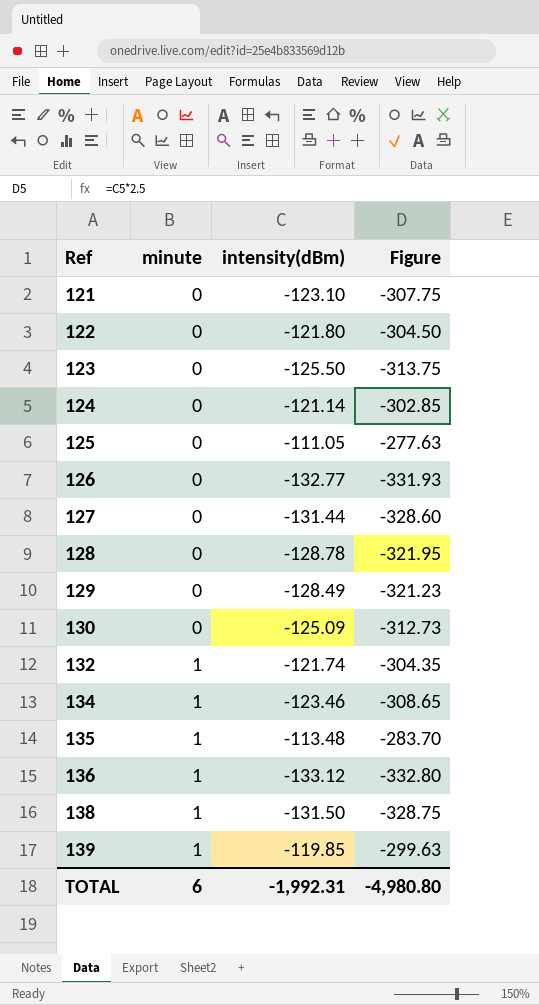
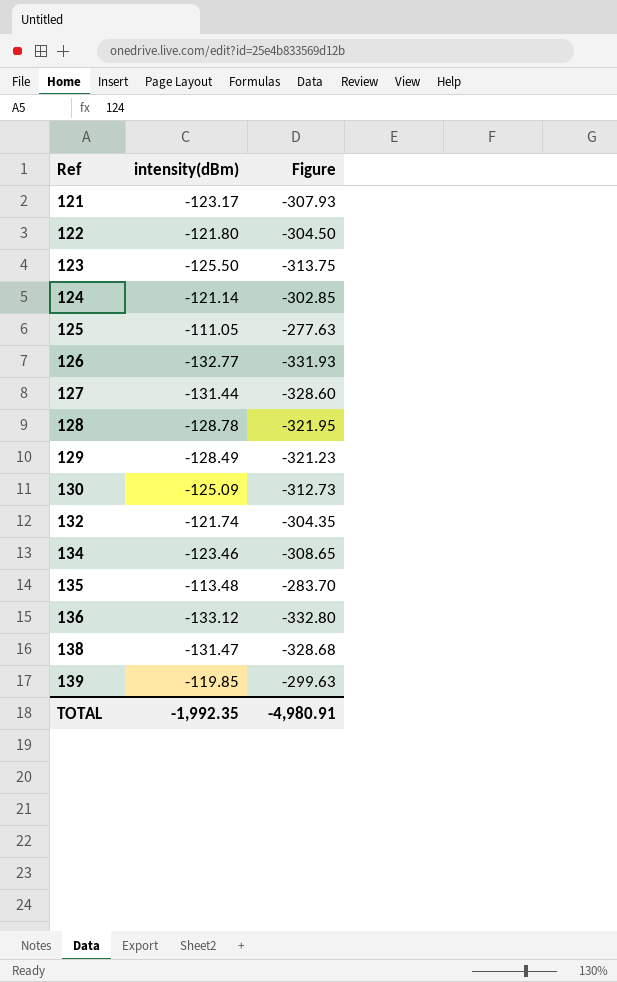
column minute | position: 2 -> none
121 | intensity(dBm): -123.10 -> -123.17
121 | Figure: -307.75 -> -307.93
138 | intensity(dBm): -131.50 -> -131.47
138 | Figure: -328.75 -> -328.68
TOTAL | intensity(dBm): -1,992.31 -> -1,992.35
TOTAL | Figure: -4,980.80 -> -4,980.91

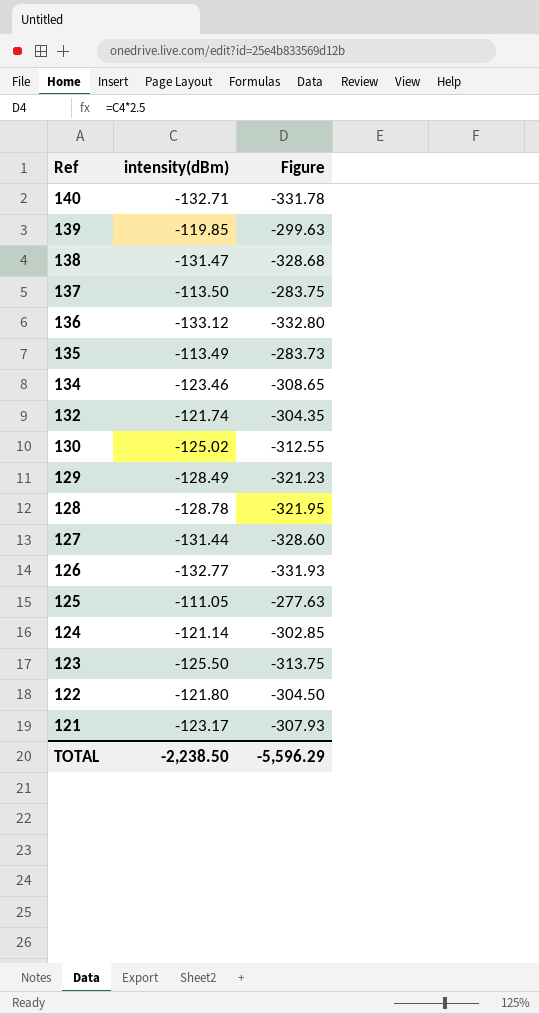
row order: Ref ascending -> Ref descending
row 140: none -> -132.71 | -331.78
row 137: none -> -113.50 | -283.75
135 | intensity(dBm): -113.48 -> -113.49
135 | Figure: -283.70 -> -283.73
130 | intensity(dBm): -125.09 -> -125.02
130 | Figure: -312.73 -> -312.55
TOTAL | intensity(dBm): -1,992.35 -> -2,238.50
TOTAL | Figure: -4,980.91 -> -5,596.29

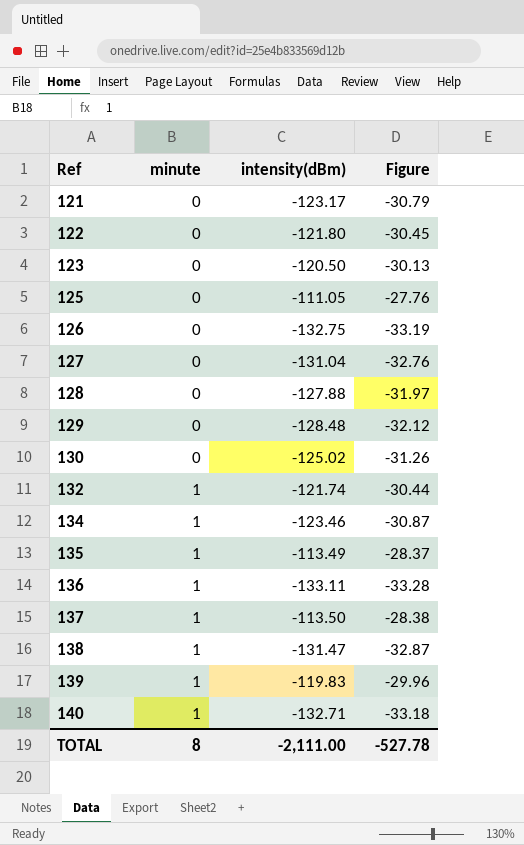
row order: Ref descending -> Ref ascending
column minute | position: none -> 2
column Figure | formula: [intensity(dBm)] * 2.5 -> [intensity(dBm)] * 0.25
row 124: -121.14 | -302.85 -> none
123 | intensity(dBm): -125.50 -> -120.50
126 | intensity(dBm): -132.77 -> -132.75
127 | intensity(dBm): -131.44 -> -131.04
128 | intensity(dBm): -128.78 -> -127.88
129 | intensity(dBm): -128.49 -> -128.48
136 | intensity(dBm): -133.12 -> -133.11
139 | intensity(dBm): -119.85 -> -119.83
TOTAL | intensity(dBm): -2,238.50 -> -2,111.00
TOTAL | Figure: -5,596.29 -> -527.78

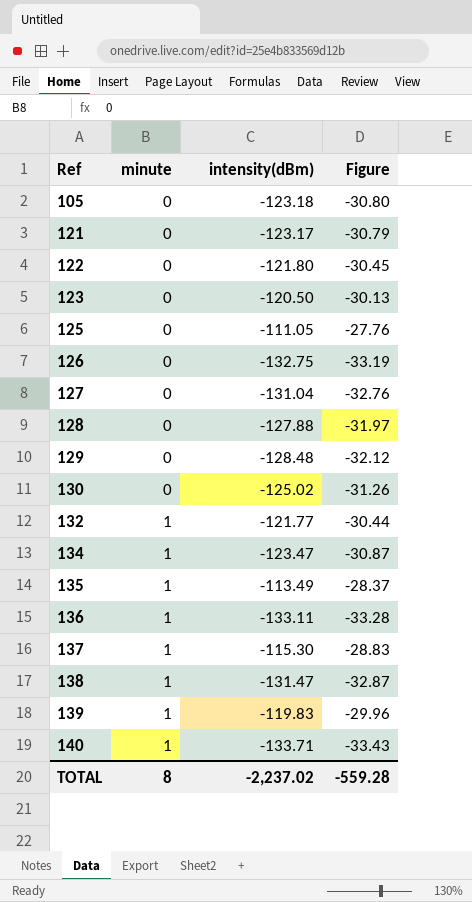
row 105: none -> 0 | -123.18 | -30.80
132 | intensity(dBm): -121.74 -> -121.77
134 | intensity(dBm): -123.46 -> -123.47
137 | intensity(dBm): -113.50 -> -115.30
137 | Figure: -28.38 -> -28.83
140 | intensity(dBm): -132.71 -> -133.71
140 | Figure: -33.18 -> -33.43
TOTAL | intensity(dBm): -2,111.00 -> -2,237.02
TOTAL | Figure: -527.78 -> -559.28

